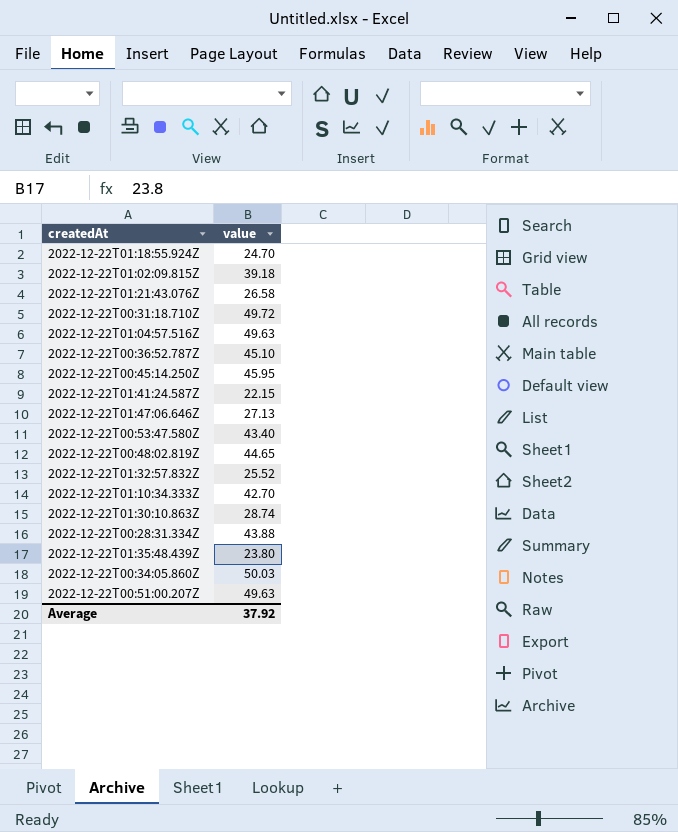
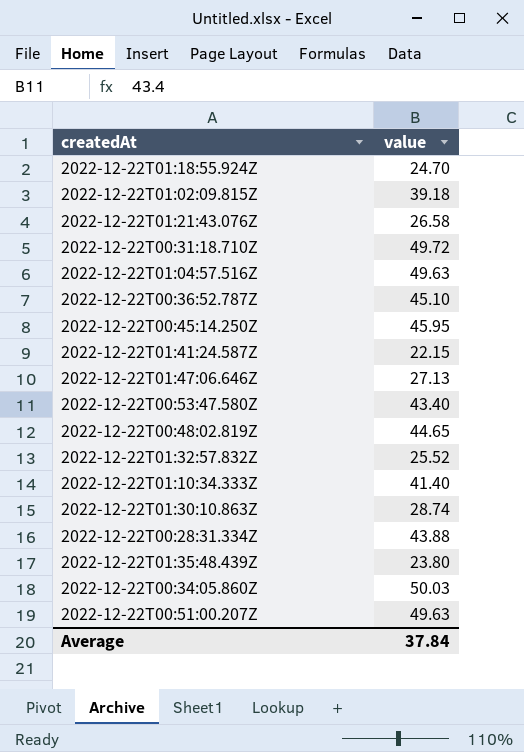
2022-12-22T01:10:34.333Z | value: 42.70 -> 41.40
Average | value: 37.92 -> 37.84

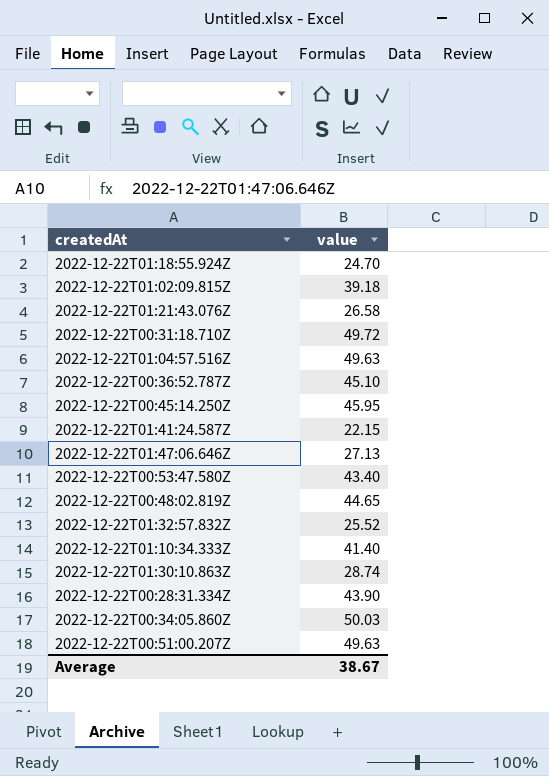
row 2022-12-22T01:35:48.439Z: 23.80 -> none
2022-12-22T00:28:31.334Z | value: 43.88 -> 43.90
Average | value: 37.84 -> 38.67

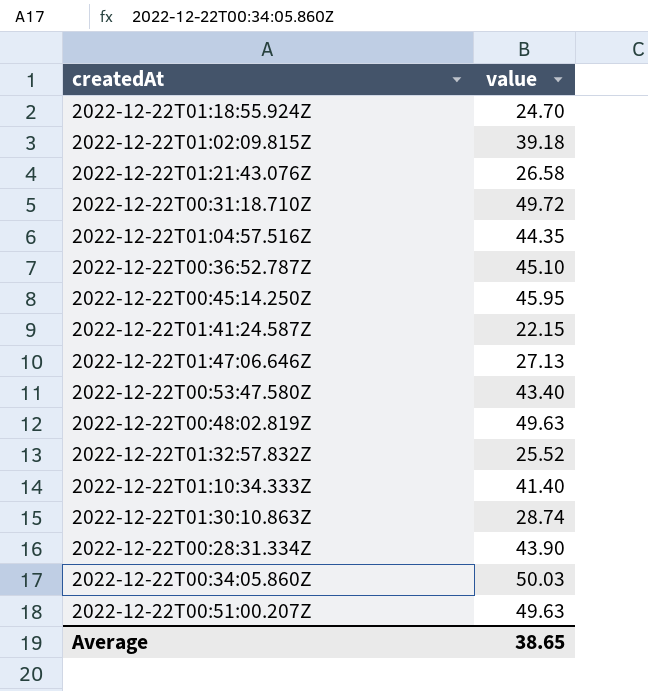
2022-12-22T01:04:57.516Z | value: 49.63 -> 44.35
2022-12-22T00:48:02.819Z | value: 44.65 -> 49.63
Average | value: 38.67 -> 38.65

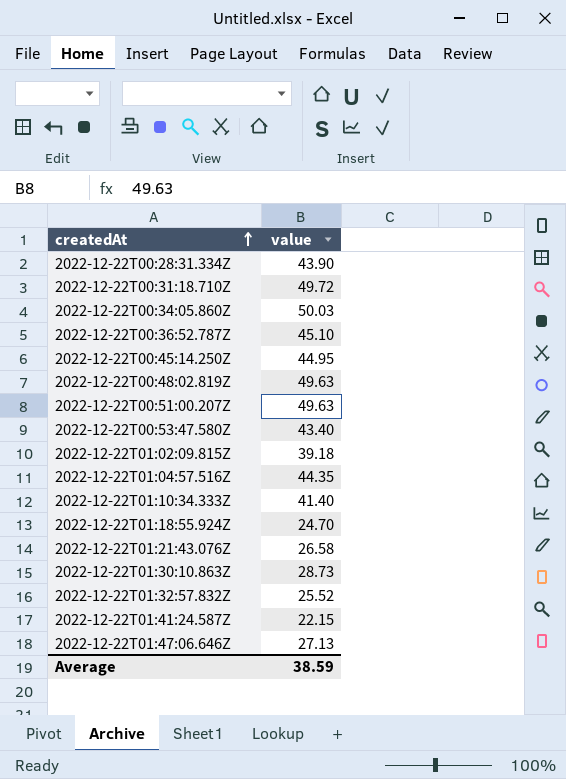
row order: none -> createdAt ascending
2022-12-22T00:45:14.250Z | value: 45.95 -> 44.95
2022-12-22T01:30:10.863Z | value: 28.74 -> 28.73
Average | value: 38.65 -> 38.59

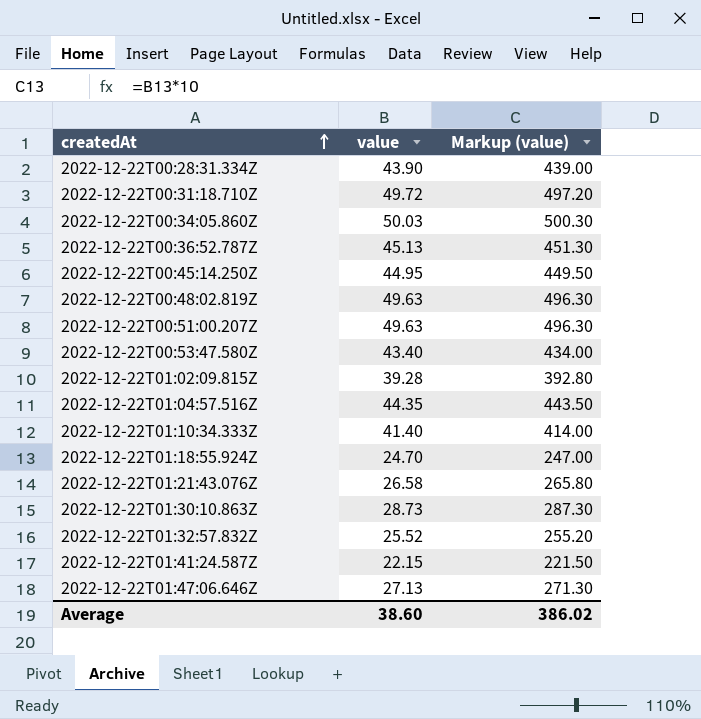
column Markup (value) | formula: none -> [value] * 10
2022-12-22T00:36:52.787Z | value: 45.10 -> 45.13
2022-12-22T01:02:09.815Z | value: 39.18 -> 39.28
Average | value: 38.59 -> 38.60

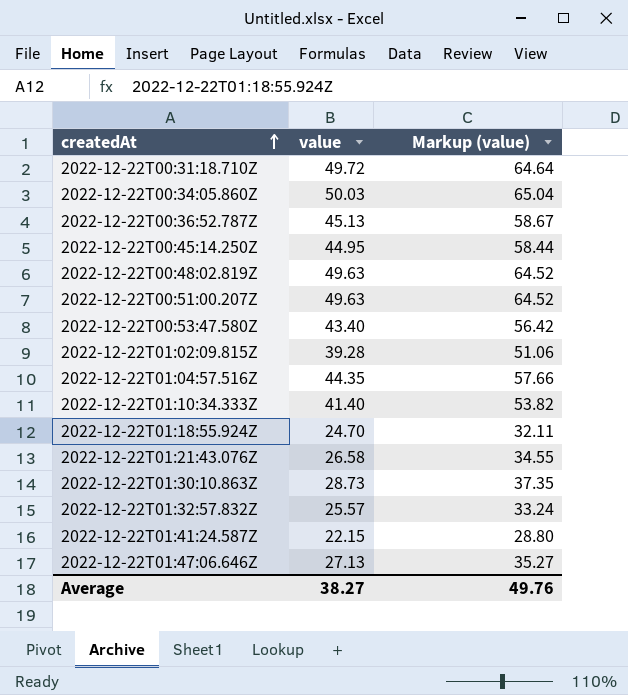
column Markup (value) | formula: [value] * 10 -> [value] * 1.3
row 2022-12-22T00:28:31.334Z: 43.90 | 439.00 -> none
2022-12-22T01:32:57.832Z | value: 25.52 -> 25.57
Average | value: 38.60 -> 38.27
Average | Markup (value): 386.02 -> 49.76

